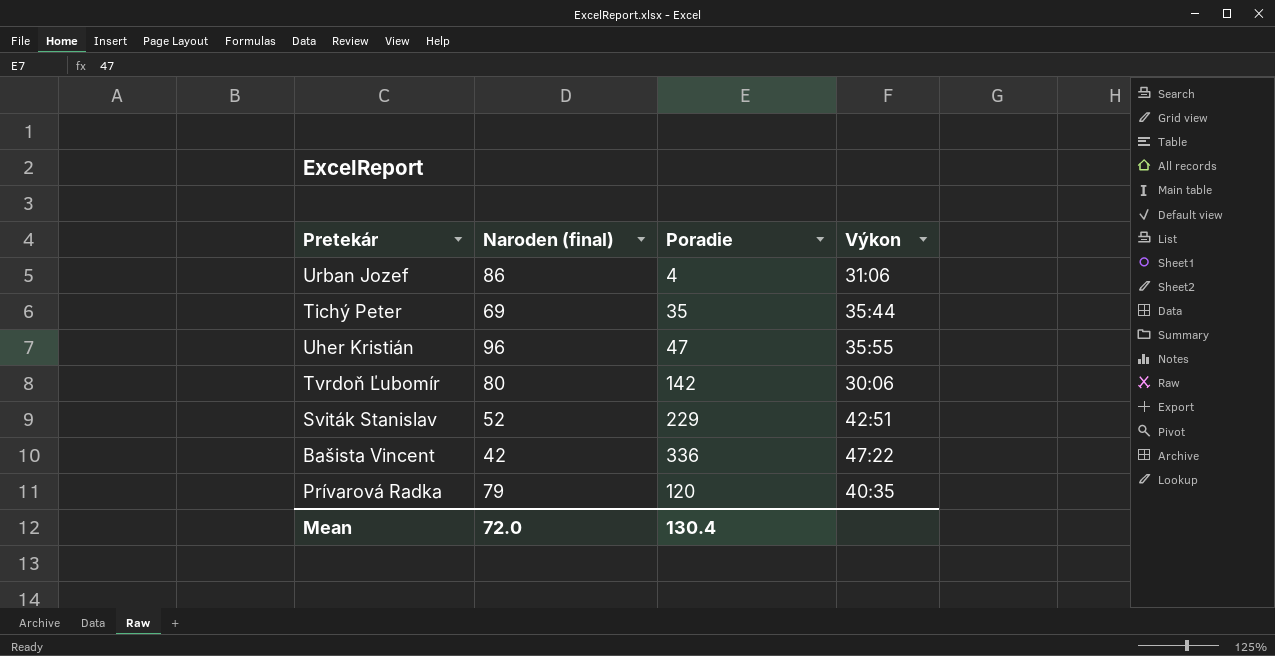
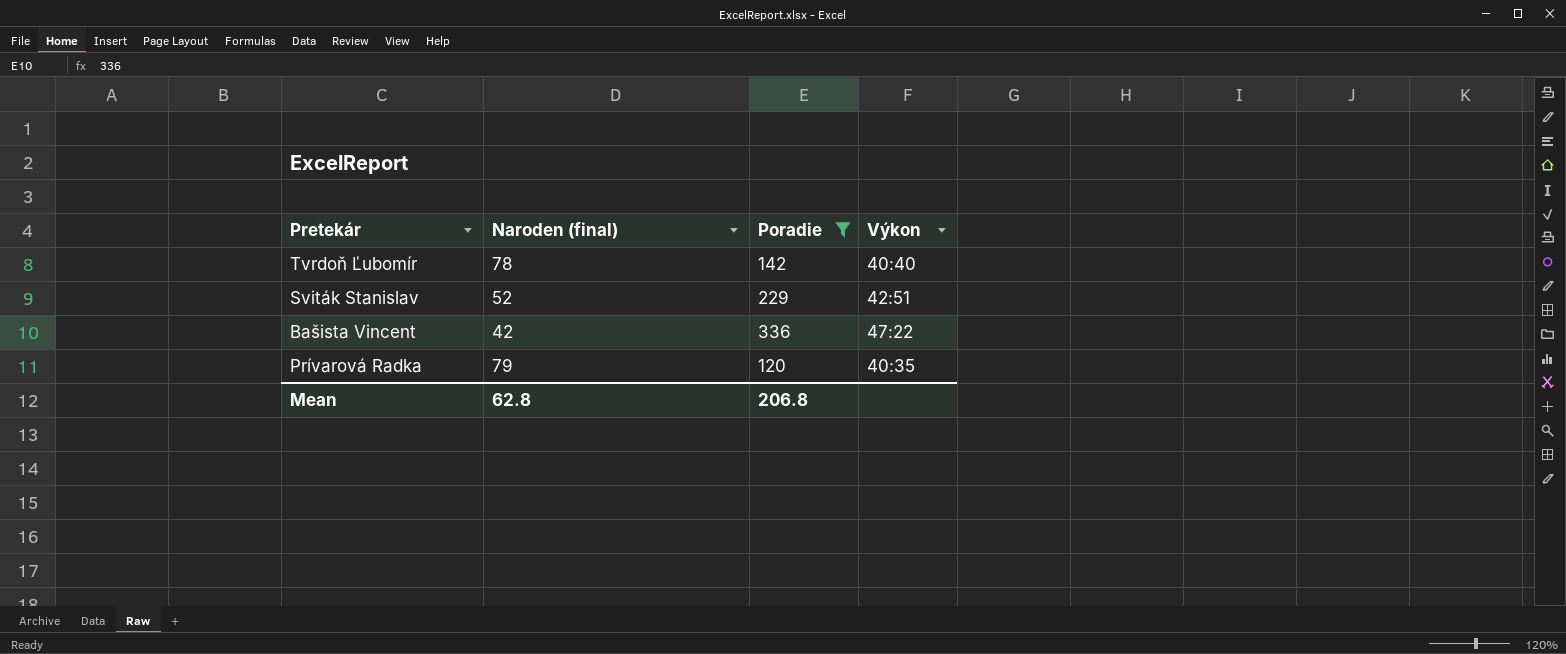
filter: none -> Poradie >= 120
Tvrdoň Ľubomír | Naroden (final): 80 -> 78
Tvrdoň Ľubomír | Výkon: 30:06 -> 40:40
Mean | Naroden (final): 72.0 -> 62.8
Mean | Poradie: 130.4 -> 206.8

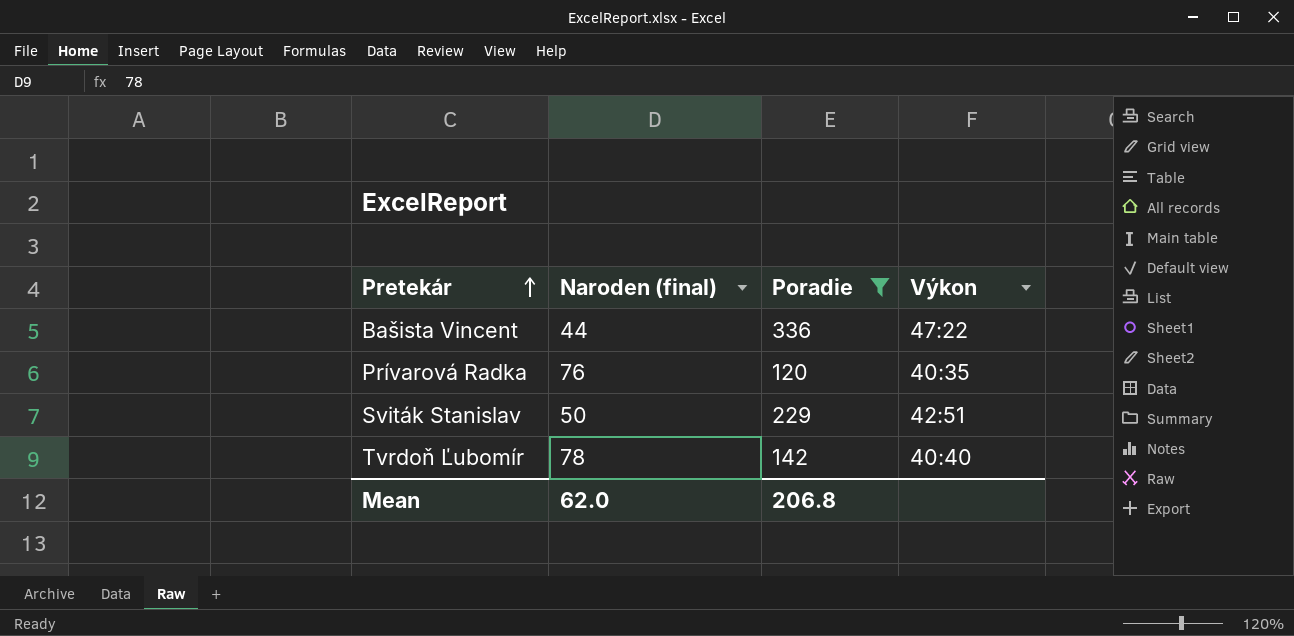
row order: none -> Pretekár ascending
Bašista Vincent | Naroden (final): 42 -> 44
Prívarová Radka | Naroden (final): 79 -> 76
Sviták Stanislav | Naroden (final): 52 -> 50
Mean | Naroden (final): 62.8 -> 62.0

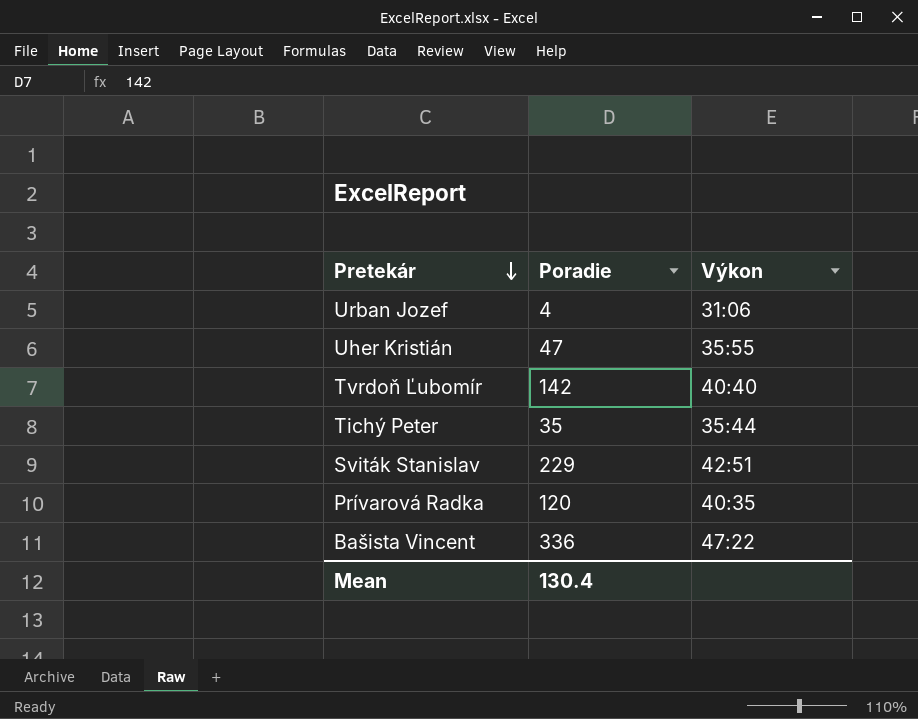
filter: Poradie >= 120 -> none
row order: Pretekár ascending -> Pretekár descending
column Naroden (final) | position: 2 -> none
Mean | Poradie: 206.8 -> 130.4

